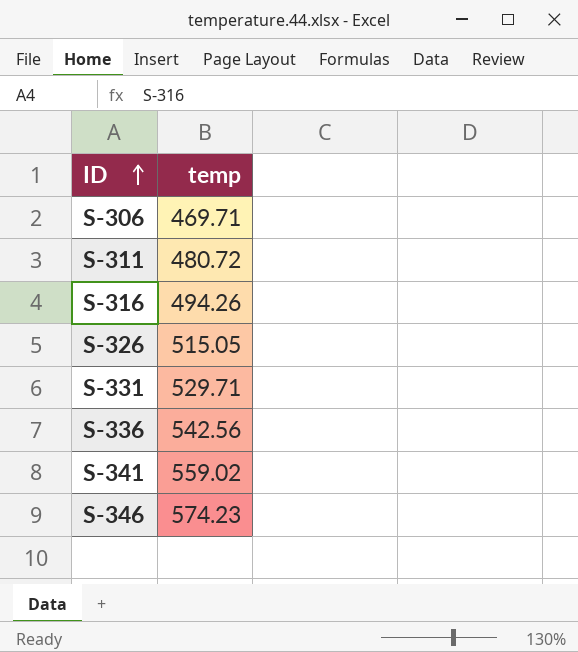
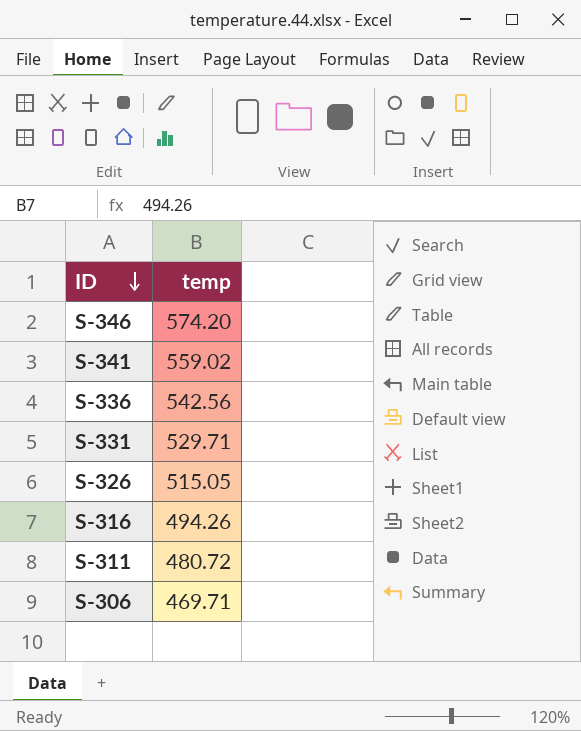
row order: ID ascending -> ID descending
S-346 | temp: 574.23 -> 574.20

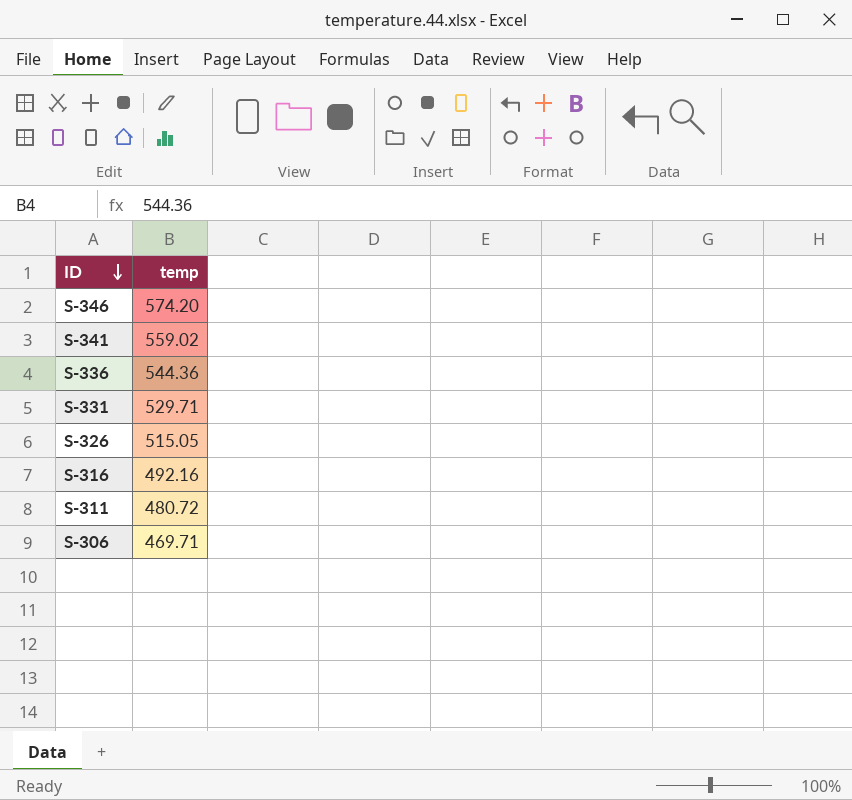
S-336 | temp: 542.56 -> 544.36
S-316 | temp: 494.26 -> 492.16

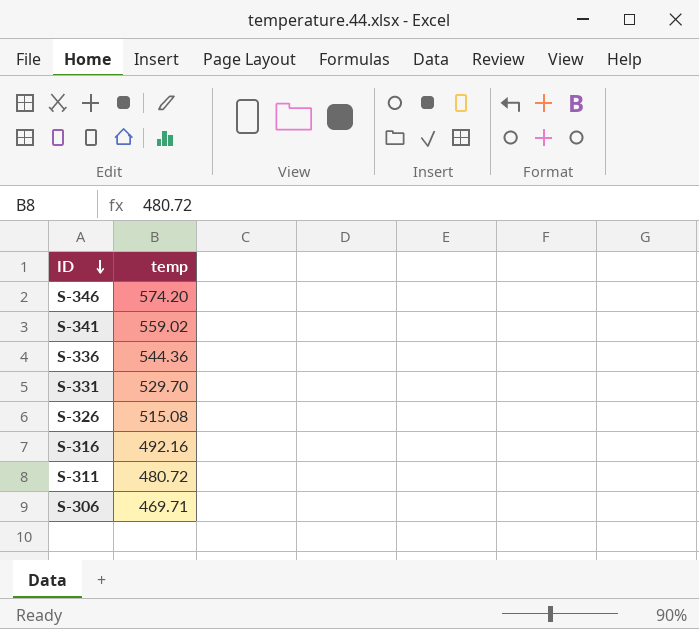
S-331 | temp: 529.71 -> 529.70
S-326 | temp: 515.05 -> 515.08

